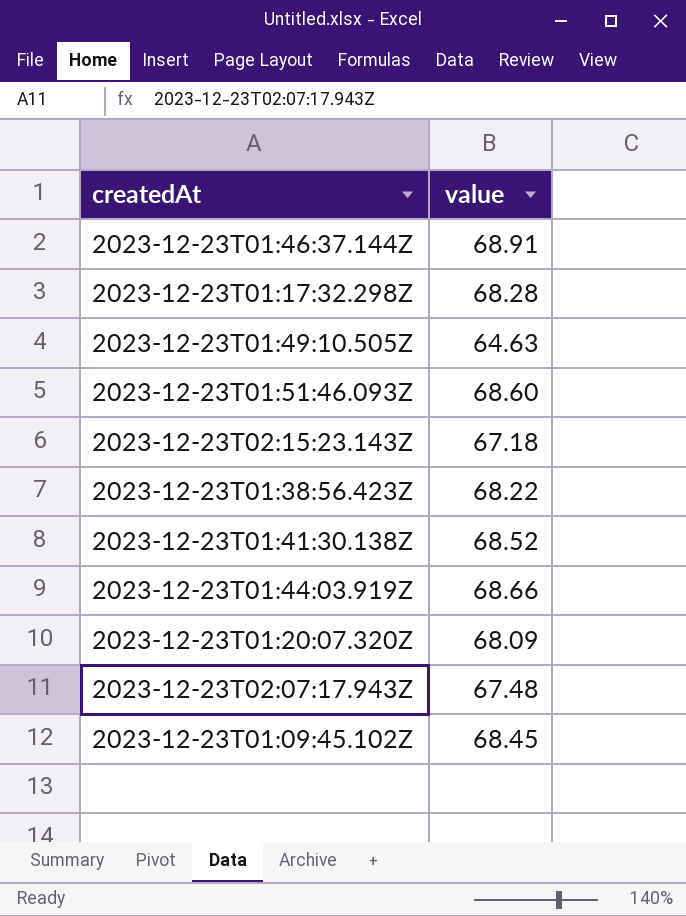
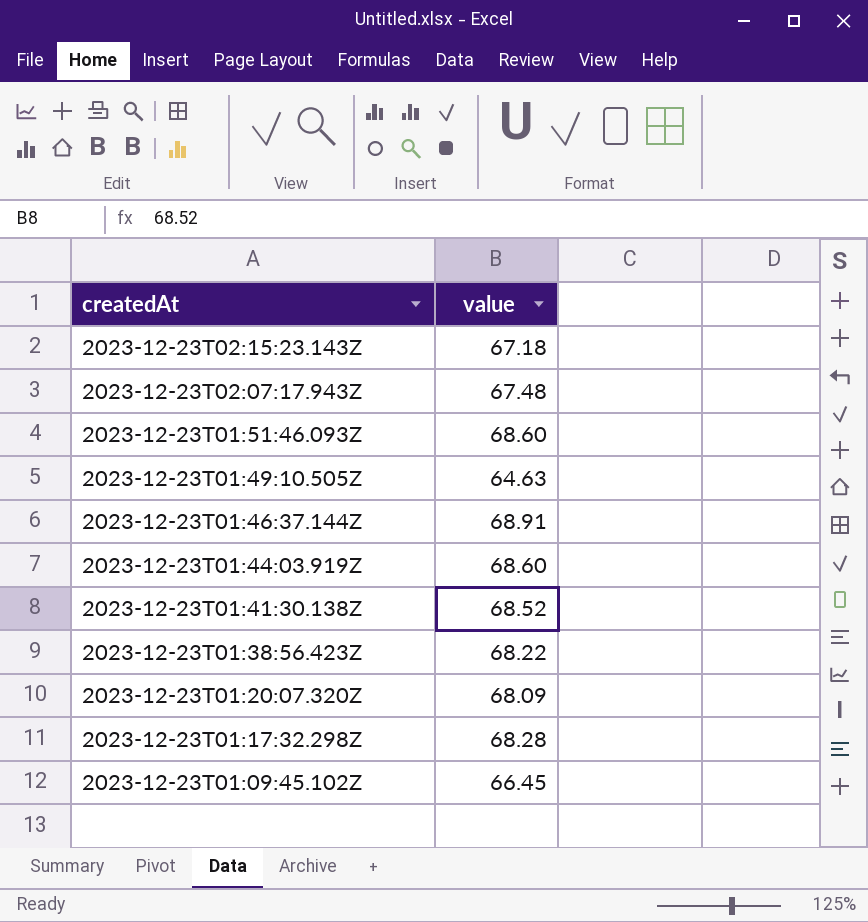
row order: none -> createdAt descending
2023-12-23T01:44:03.919Z | value: 68.66 -> 68.60
2023-12-23T01:09:45.102Z | value: 68.45 -> 66.45

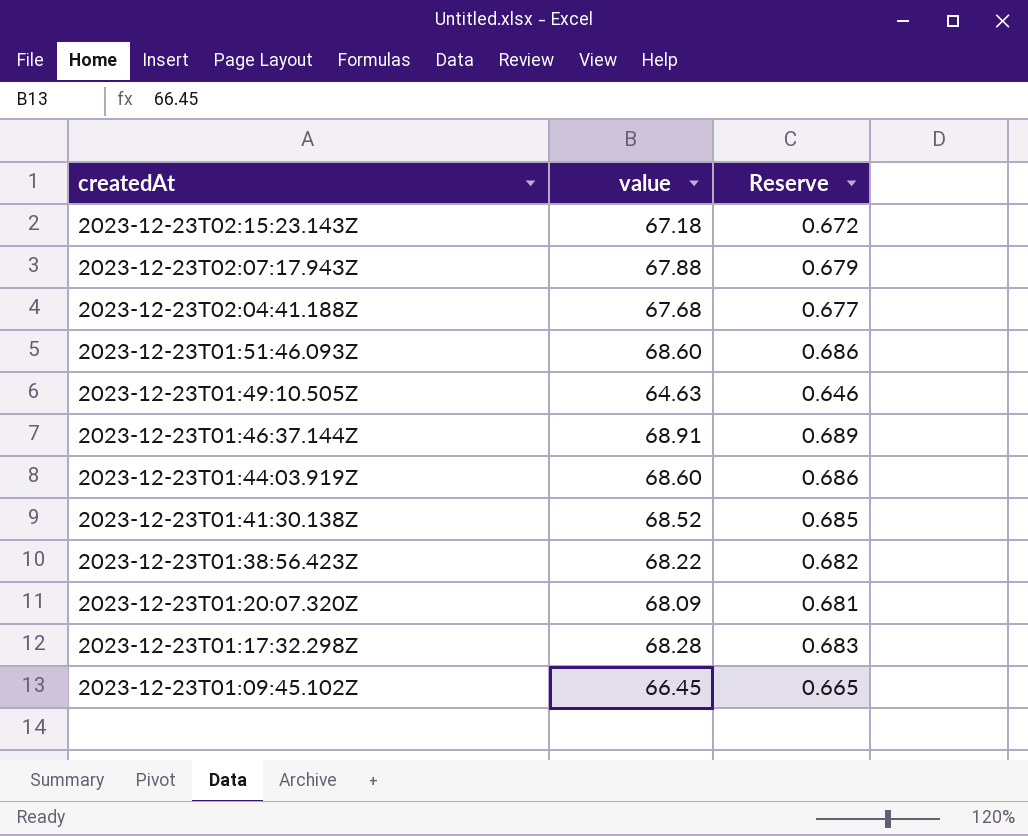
column Reserve | formula: none -> [value] * 0.01
2023-12-23T02:07:17.943Z | value: 67.48 -> 67.88
row 2023-12-23T02:04:41.188Z: none -> 67.68 | 0.677

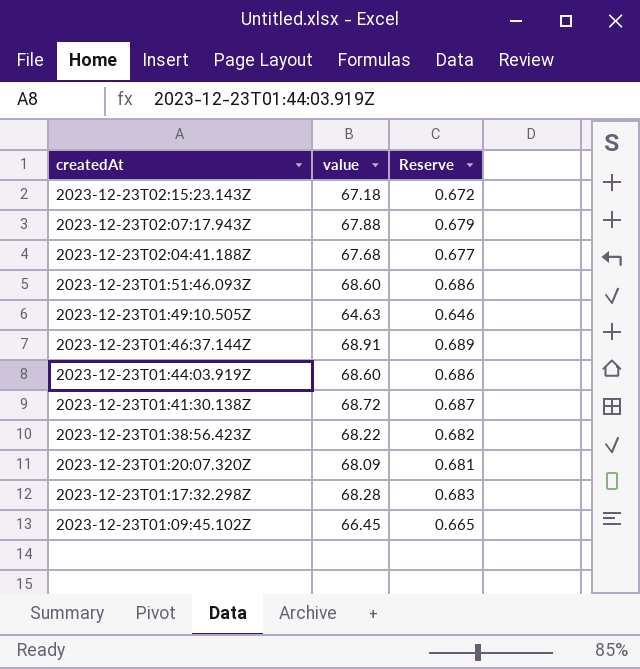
2023-12-23T01:41:30.138Z | value: 68.52 -> 68.72
2023-12-23T01:41:30.138Z | Reserve: 0.685 -> 0.687

